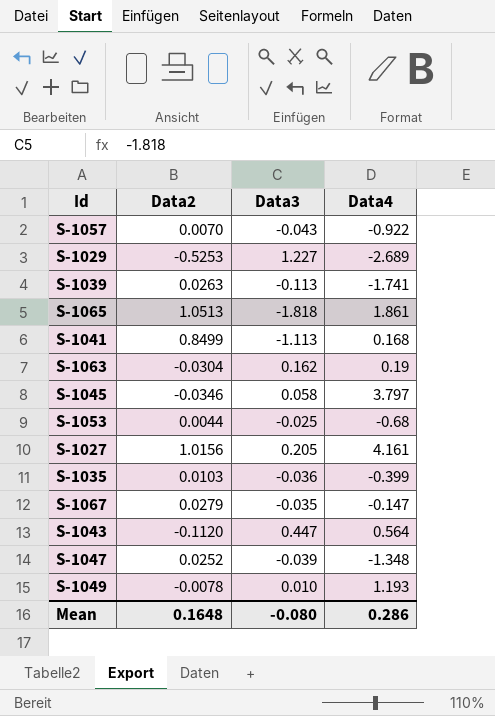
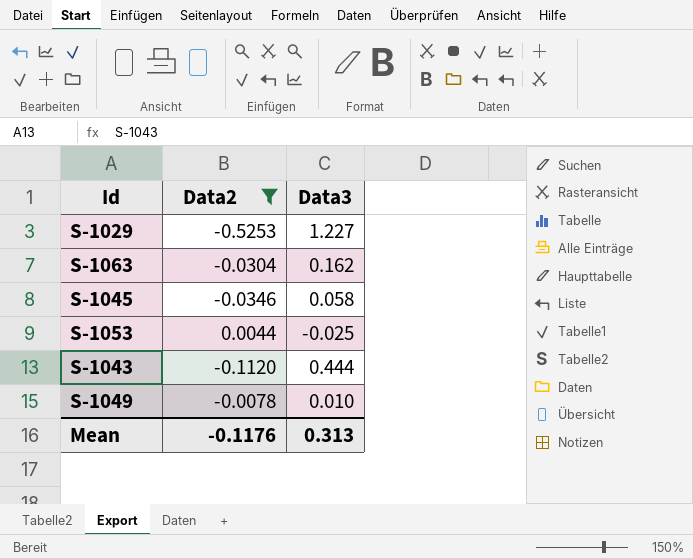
filter: none -> Data2 <= 0.0044
column Data4 | position: 4 -> none
S-1043 | Data3: 0.447 -> 0.444
Mean | Data2: 0.1648 -> -0.1176
Mean | Data3: -0.080 -> 0.313

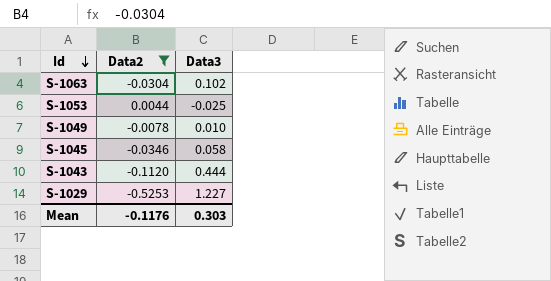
row order: none -> Id descending
S-1063 | Data3: 0.162 -> 0.102
Mean | Data3: 0.313 -> 0.303

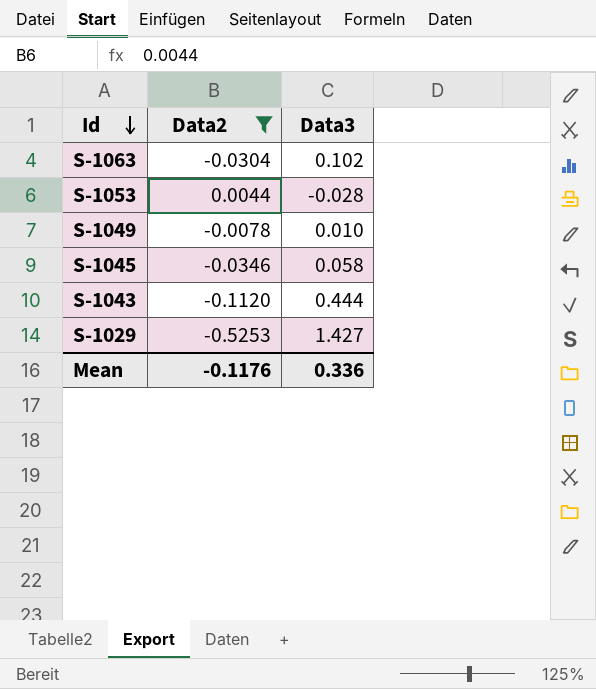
S-1053 | Data3: -0.025 -> -0.028
S-1029 | Data3: 1.227 -> 1.427
Mean | Data3: 0.303 -> 0.336

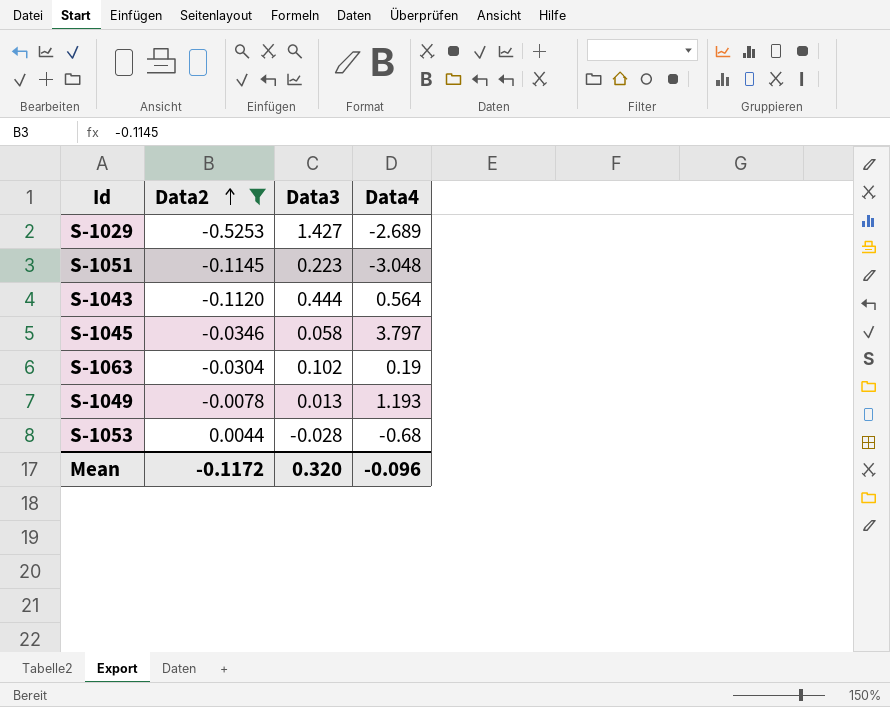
row order: Id descending -> Data2 ascending
column Data4 | position: none -> 4
row S-1051: none -> -0.1145 | 0.223 | -3.048
S-1049 | Data3: 0.010 -> 0.013
Mean | Data2: -0.1176 -> -0.1172
Mean | Data3: 0.336 -> 0.320

